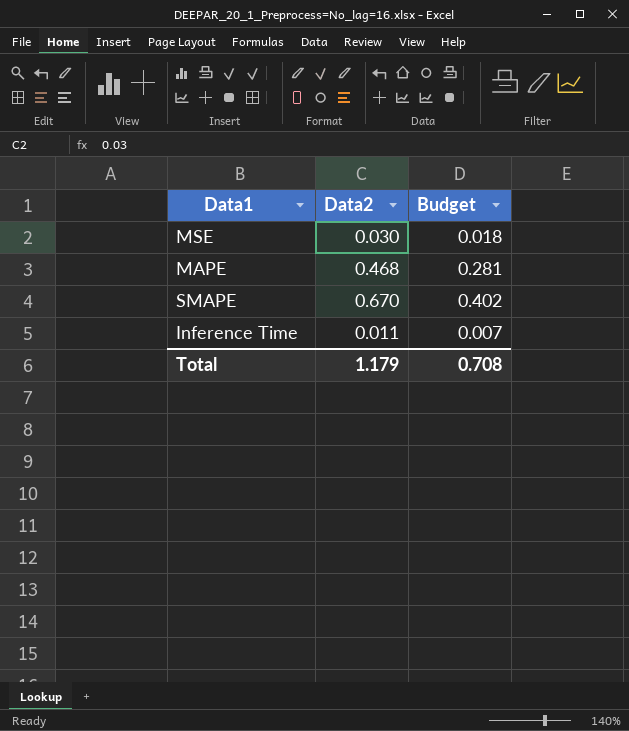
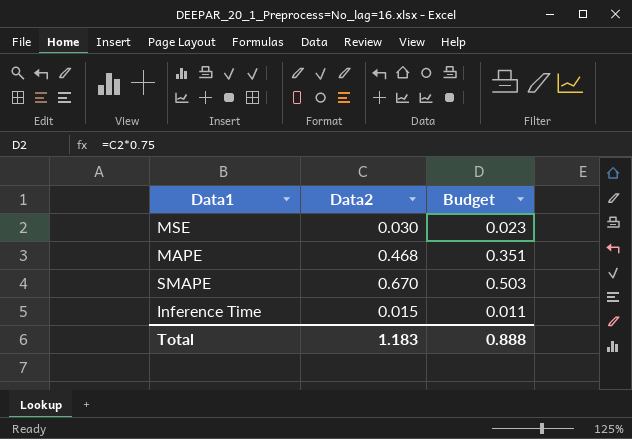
column Budget | formula: [Data2] * 0.6 -> [Data2] * 0.75
Inference Time | Data2: 0.011 -> 0.015
Total | Data2: 1.179 -> 1.183
Total | Budget: 0.708 -> 0.888

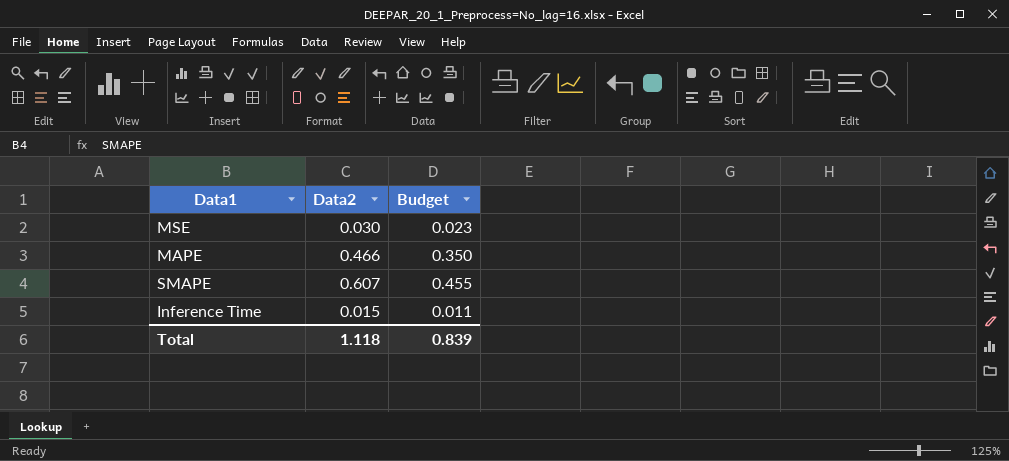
MAPE | Data2: 0.468 -> 0.466
MAPE | Budget: 0.351 -> 0.350
SMAPE | Data2: 0.670 -> 0.607
SMAPE | Budget: 0.503 -> 0.455
Total | Data2: 1.183 -> 1.118
Total | Budget: 0.888 -> 0.839

